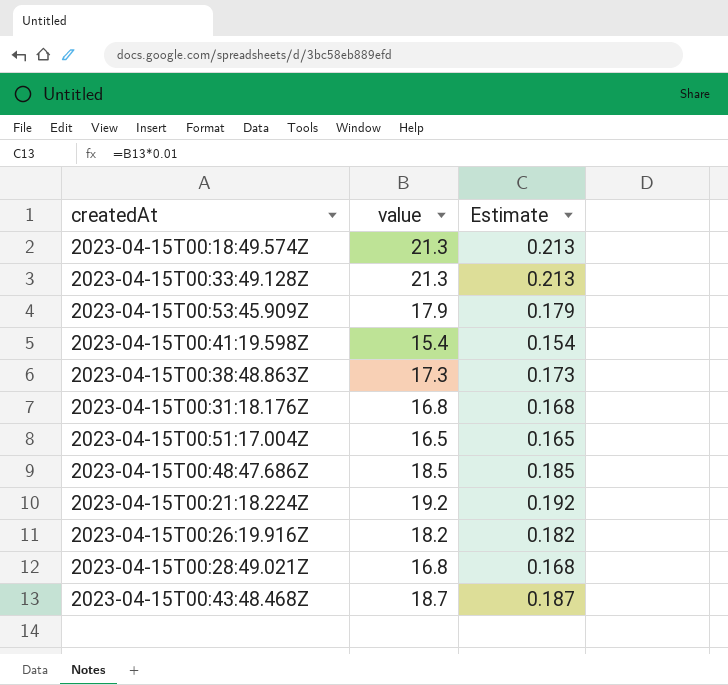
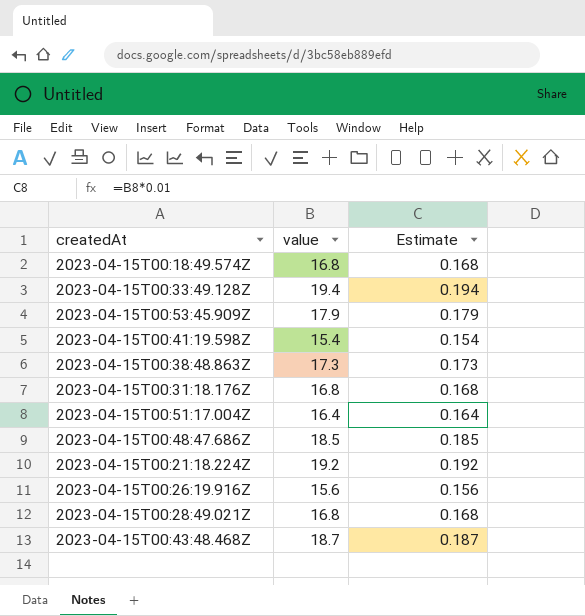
2023-04-15T00:18:49.574Z | value: 21.3 -> 16.8
2023-04-15T00:18:49.574Z | Estimate: 0.213 -> 0.168
2023-04-15T00:33:49.128Z | value: 21.3 -> 19.4
2023-04-15T00:33:49.128Z | Estimate: 0.213 -> 0.194
2023-04-15T00:51:17.004Z | value: 16.5 -> 16.4
2023-04-15T00:51:17.004Z | Estimate: 0.165 -> 0.164
2023-04-15T00:26:19.916Z | value: 18.2 -> 15.6
2023-04-15T00:26:19.916Z | Estimate: 0.182 -> 0.156

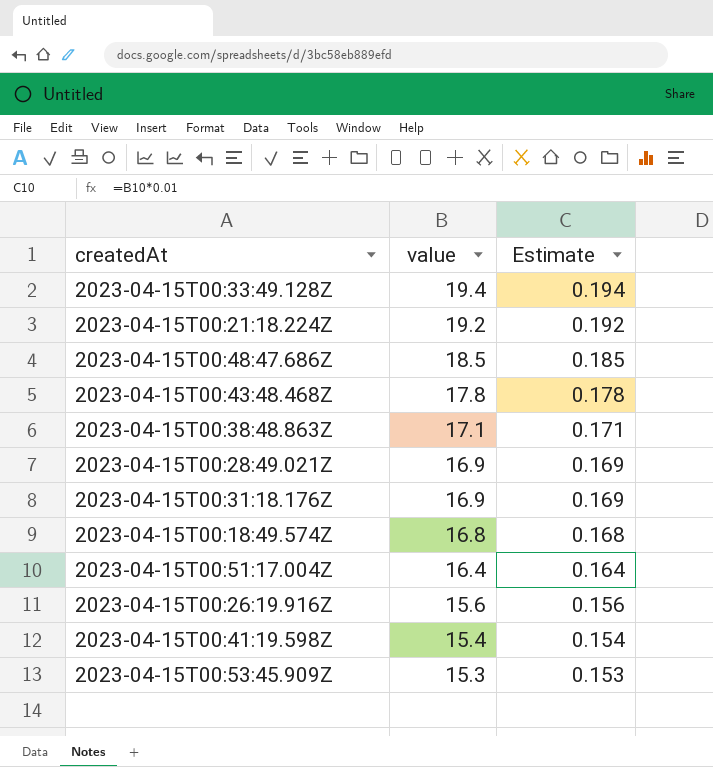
row order: none -> value descending
2023-04-15T00:43:48.468Z | value: 18.7 -> 17.8
2023-04-15T00:43:48.468Z | Estimate: 0.187 -> 0.178
2023-04-15T00:38:48.863Z | value: 17.3 -> 17.1
2023-04-15T00:38:48.863Z | Estimate: 0.173 -> 0.171
2023-04-15T00:28:49.021Z | value: 16.8 -> 16.9
2023-04-15T00:28:49.021Z | Estimate: 0.168 -> 0.169
2023-04-15T00:31:18.176Z | value: 16.8 -> 16.9
2023-04-15T00:31:18.176Z | Estimate: 0.168 -> 0.169
2023-04-15T00:53:45.909Z | value: 17.9 -> 15.3
2023-04-15T00:53:45.909Z | Estimate: 0.179 -> 0.153

